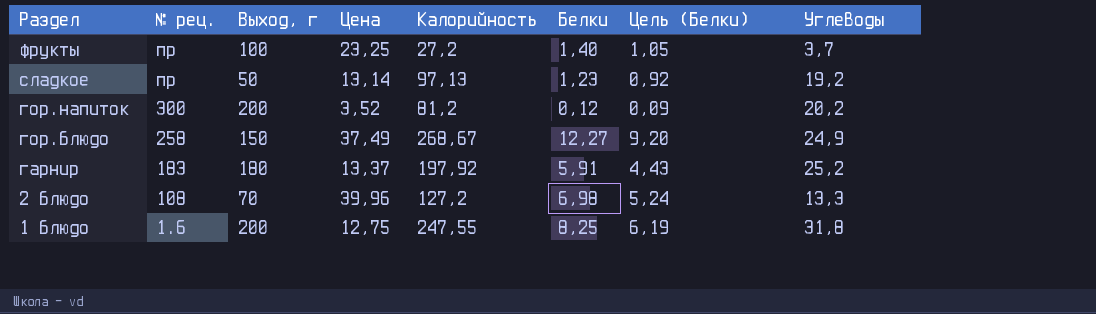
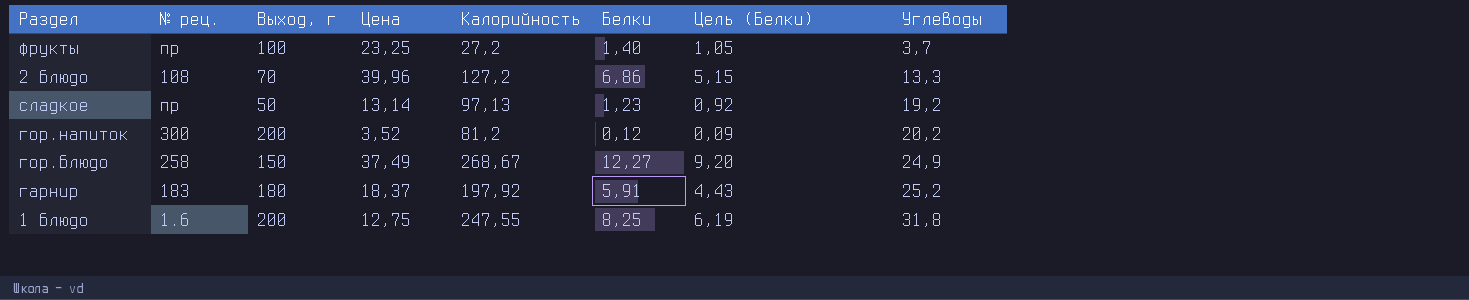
row order: Раздел descending -> Углеводы ascending
2 блюдо | Белки: 6,98 -> 6,86
2 блюдо | Цель (Белки): 5,24 -> 5,15
гарнир | Цена: 13,37 -> 18,37

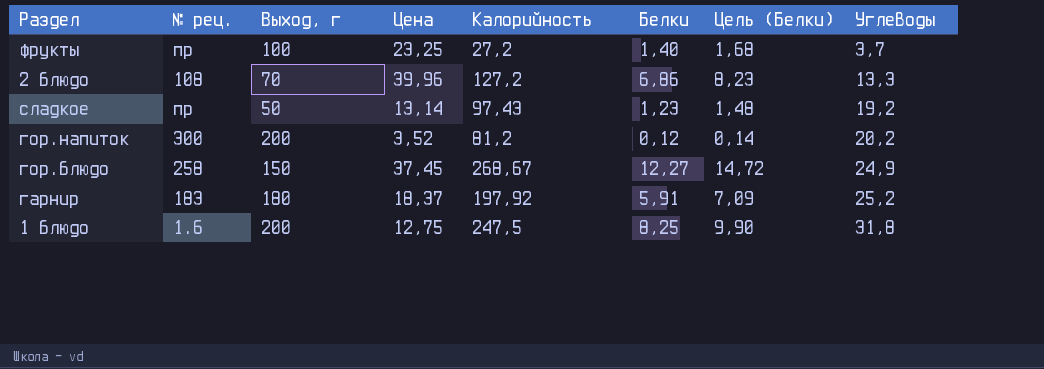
column Цель (Белки) | formula: [Белки] * 0,75 -> [Белки] * 1,2
сладкое | Калорийность: 97,13 -> 97,43
гор.блюдо | Цена: 37,49 -> 37,45
1 блюдо | Калорийность: 247,55 -> 247,5

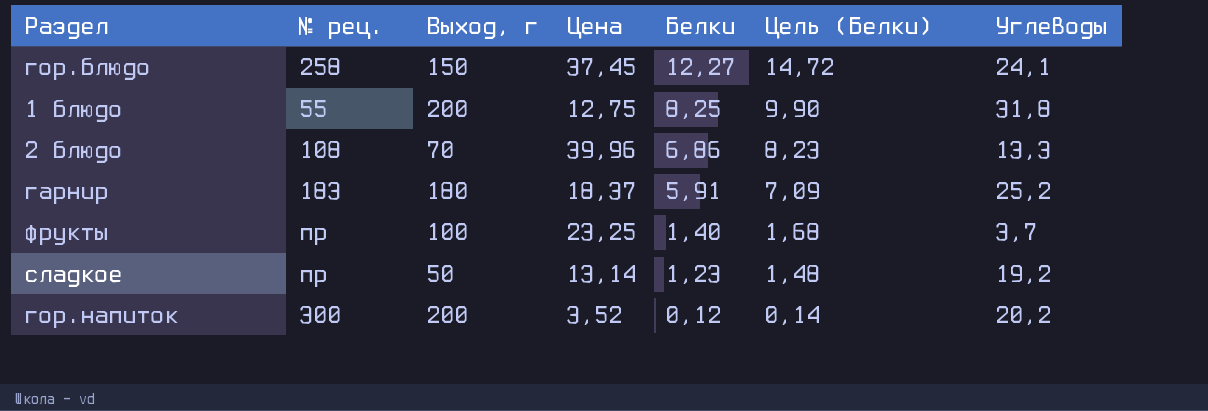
row order: Углеводы ascending -> Белки descending
column Калорийность | position: 5 -> none
гор.блюдо | Углеводы: 24,9 -> 24,1
1 блюдо | № рец.: 1.6 -> 55

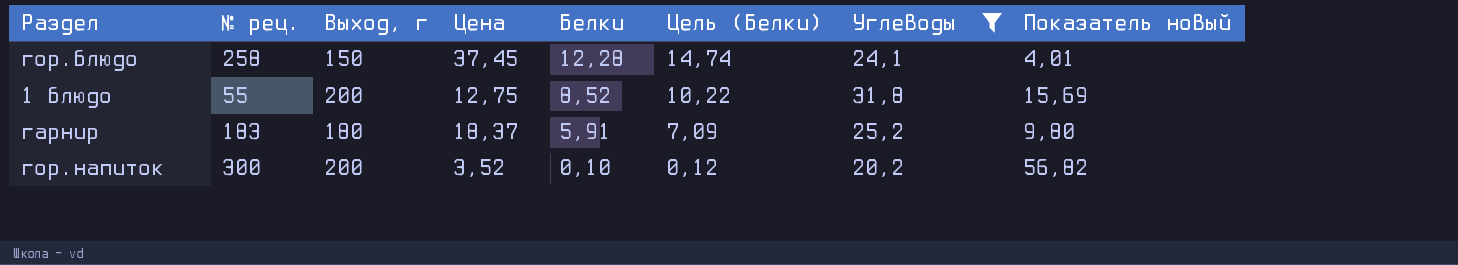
filter: none -> Углеводы >= 20,2
column Показатель новый | formula: none -> [Выход, г] / [Цена]
гор.блюдо | Белки: 12,27 -> 12,28
гор.блюдо | Цель (Белки): 14,72 -> 14,74
1 блюдо | Белки: 8,25 -> 8,52
1 блюдо | Цель (Белки): 9,90 -> 10,22
гор.напиток | Белки: 0,12 -> 0,10
гор.напиток | Цель (Белки): 0,14 -> 0,12

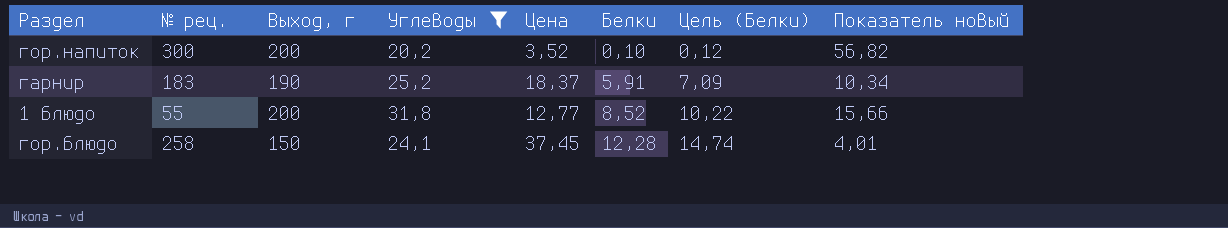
row order: Белки descending -> Белки ascending
column Углеводы | position: 7 -> 4
гарнир | Выход, г: 180 -> 190
гарнир | Показатель новый: 9,80 -> 10,34
1 блюдо | Цена: 12,75 -> 12,77
1 блюдо | Показатель новый: 15,69 -> 15,66

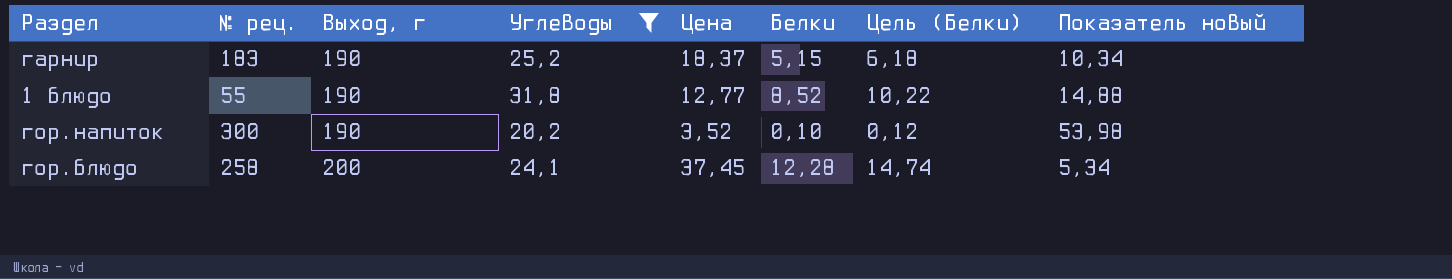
row order: Белки ascending -> Выход, г ascending
гарнир | Белки: 5,91 -> 5,15
гарнир | Цель (Белки): 7,09 -> 6,18
1 блюдо | Выход, г: 200 -> 190
1 блюдо | Показатель новый: 15,66 -> 14,88
гор.напиток | Выход, г: 200 -> 190
гор.напиток | Показатель новый: 56,82 -> 53,98
гор.блюдо | Выход, г: 150 -> 200
гор.блюдо | Показатель новый: 4,01 -> 5,34

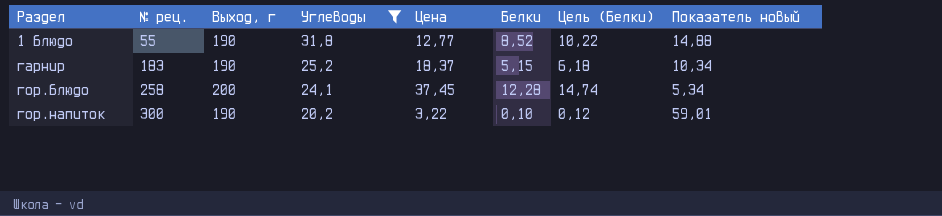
row order: Выход, г ascending -> Раздел ascending
гор.напиток | Цена: 3,52 -> 3,22
гор.напиток | Показатель новый: 53,98 -> 59,01

